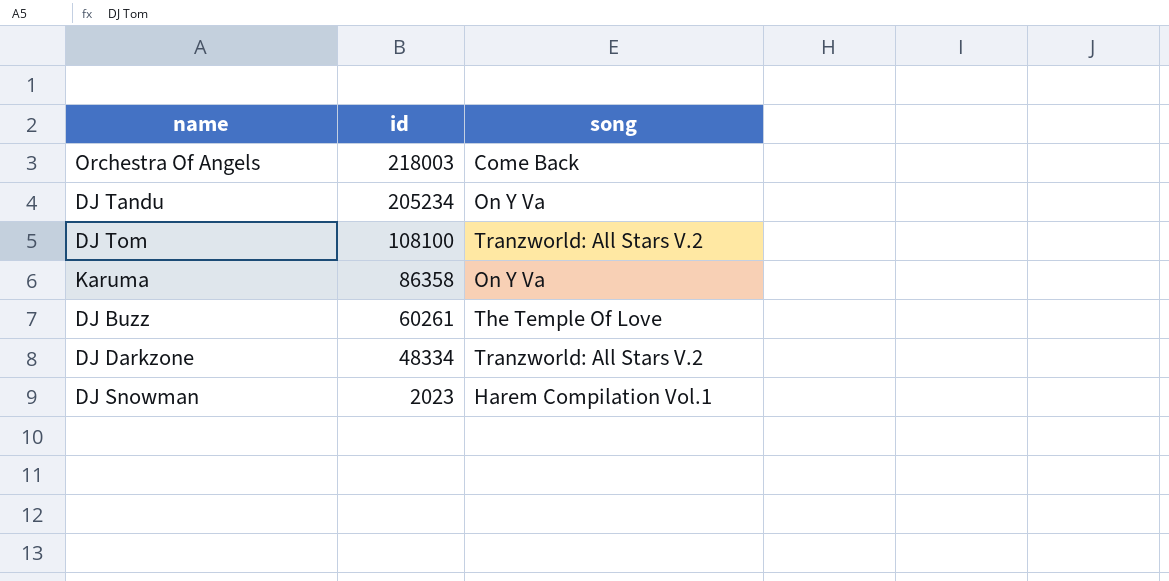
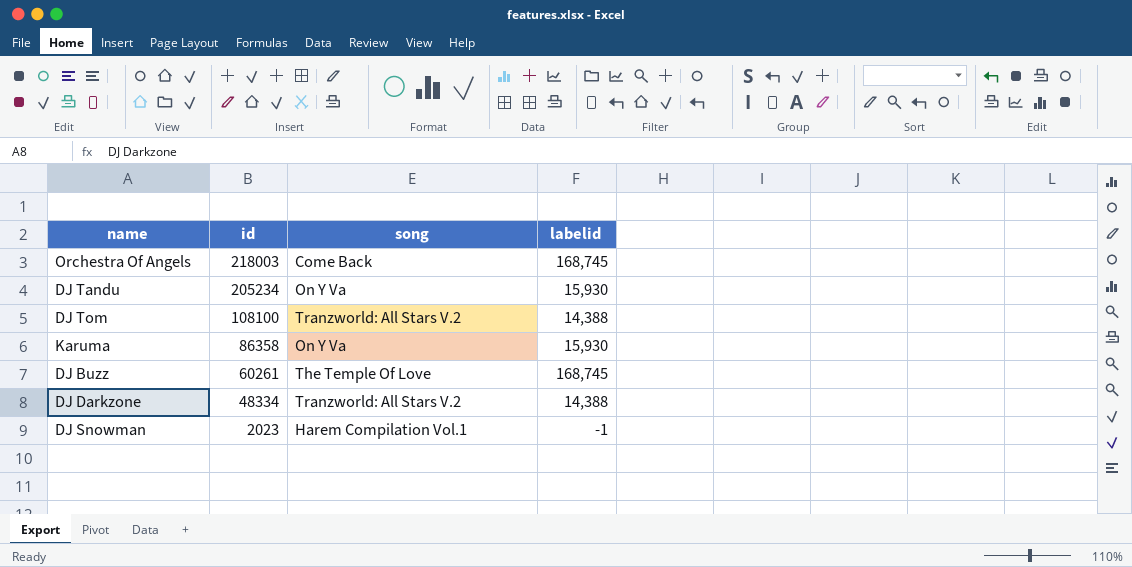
column labelid | position: none -> 4

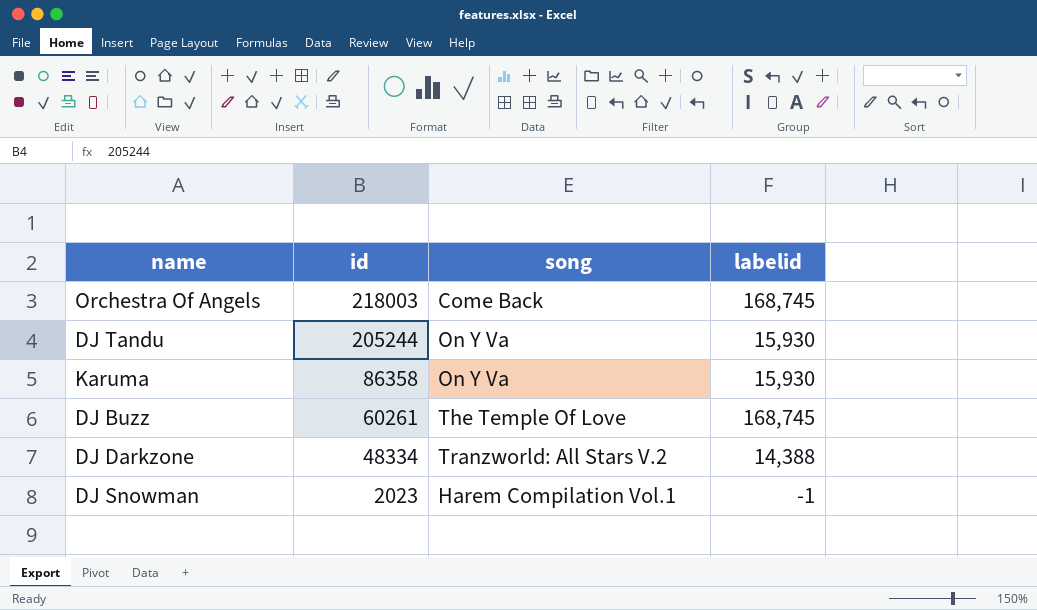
row DJ Tom: 108100 | Tranzworld: All Stars V.2 | 14,388 -> none
DJ Tandu | id: 205234 -> 205244

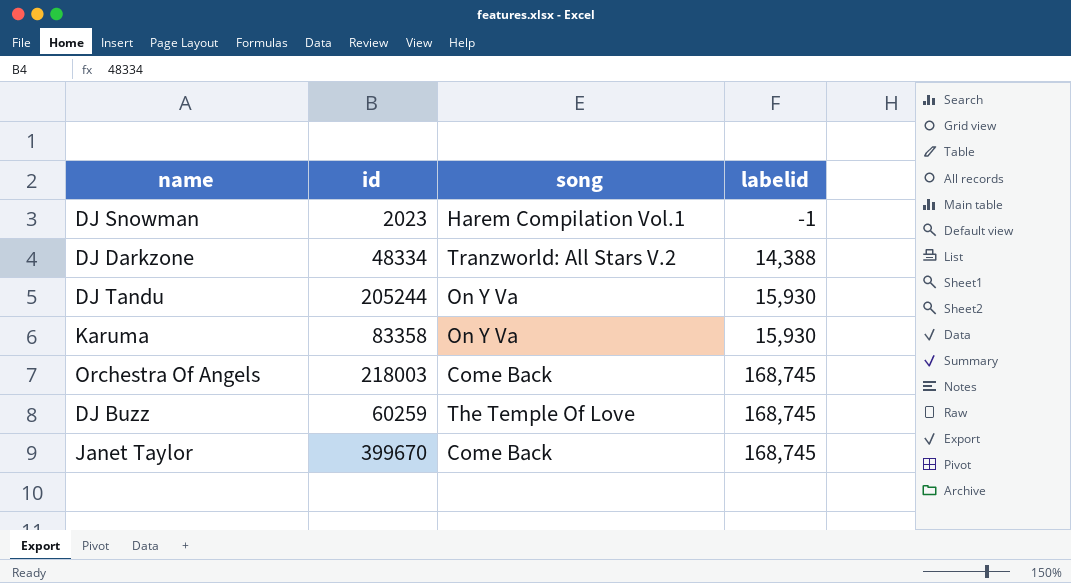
row order: id descending -> labelid ascending
Karuma | id: 86358 -> 83358
DJ Buzz | id: 60261 -> 60259
row Janet Taylor: none -> 399670 | Come Back | 168,745

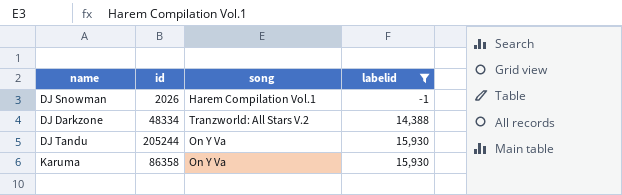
filter: none -> labelid != 168,745
DJ Snowman | id: 2023 -> 2026
Karuma | id: 83358 -> 86358

